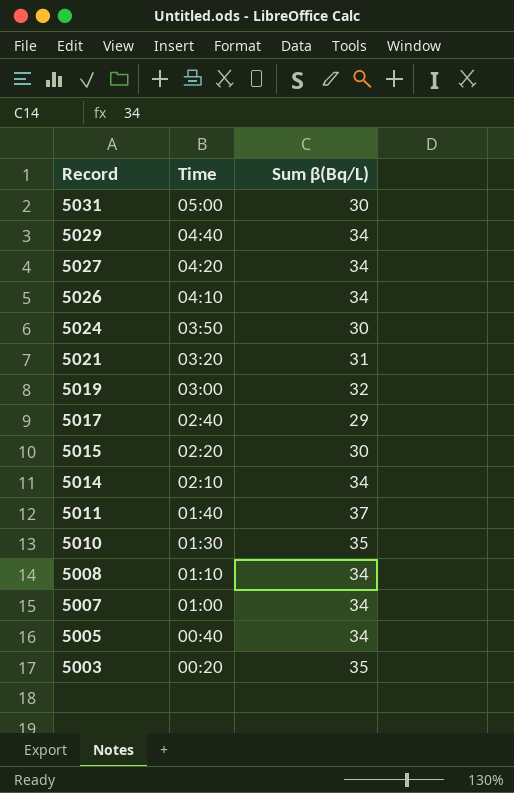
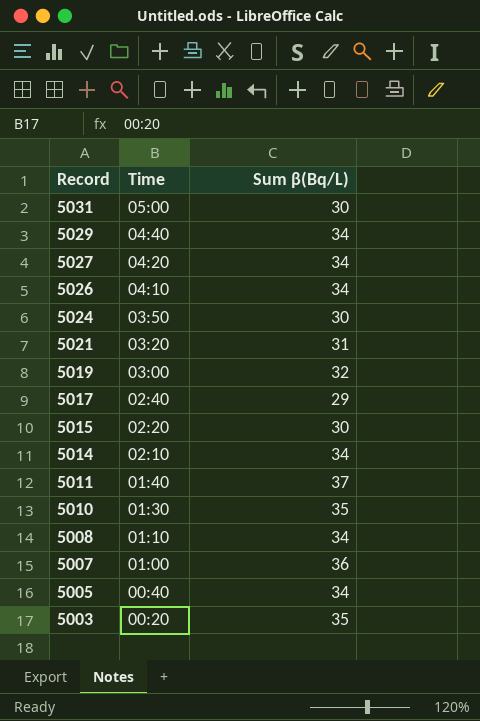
5007 | Sum β(Bq/L): 34 -> 36

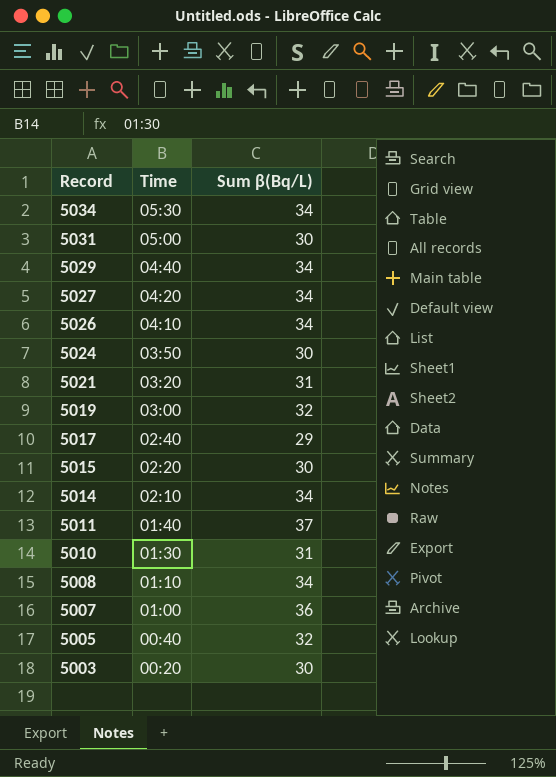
row 5034: none -> 05:30 | 34
5010 | Sum β(Bq/L): 35 -> 31
5005 | Sum β(Bq/L): 34 -> 32
5003 | Sum β(Bq/L): 35 -> 30

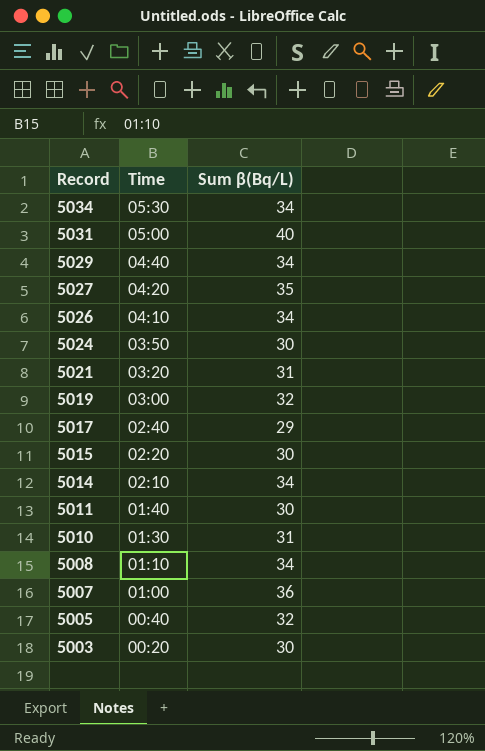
5031 | Sum β(Bq/L): 30 -> 40
5027 | Sum β(Bq/L): 34 -> 35
5011 | Sum β(Bq/L): 37 -> 30

